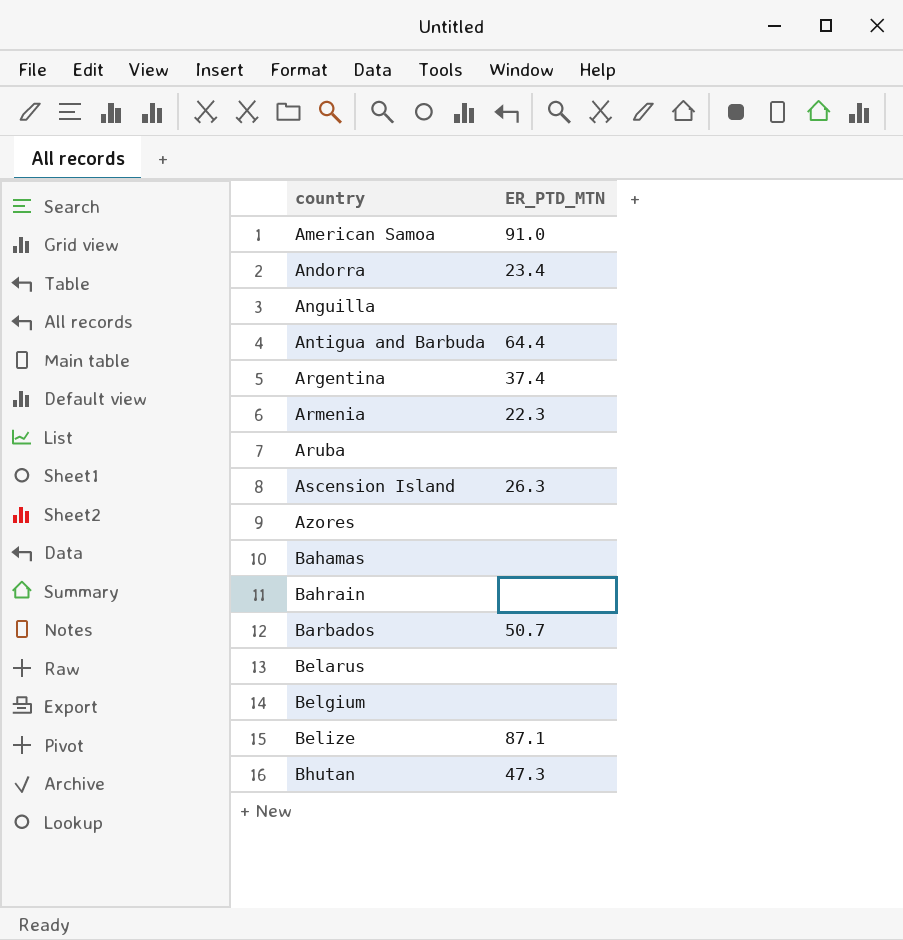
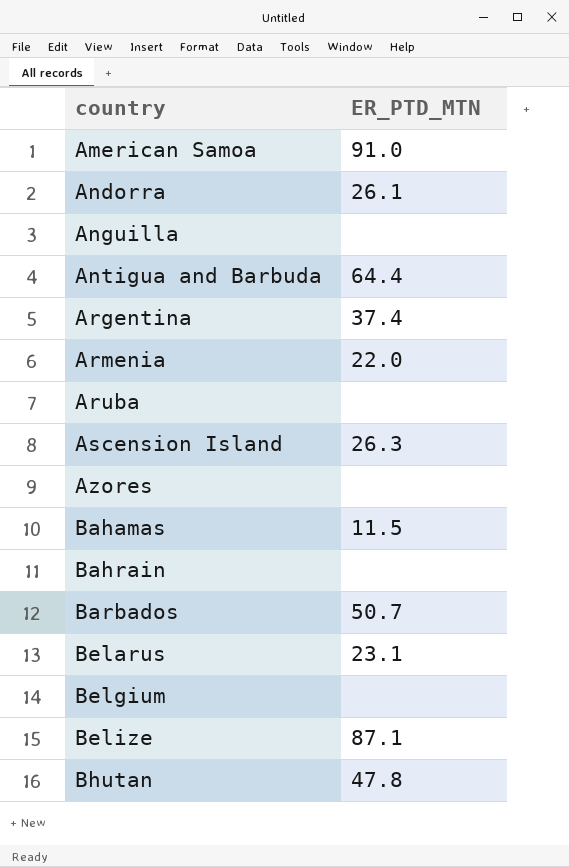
Andorra | ER_PTD_MTN: 23.4 -> 26.1
Armenia | ER_PTD_MTN: 22.3 -> 22.0
Bahamas | ER_PTD_MTN: none -> 11.5
Belarus | ER_PTD_MTN: none -> 23.1
Bhutan | ER_PTD_MTN: 47.3 -> 47.8

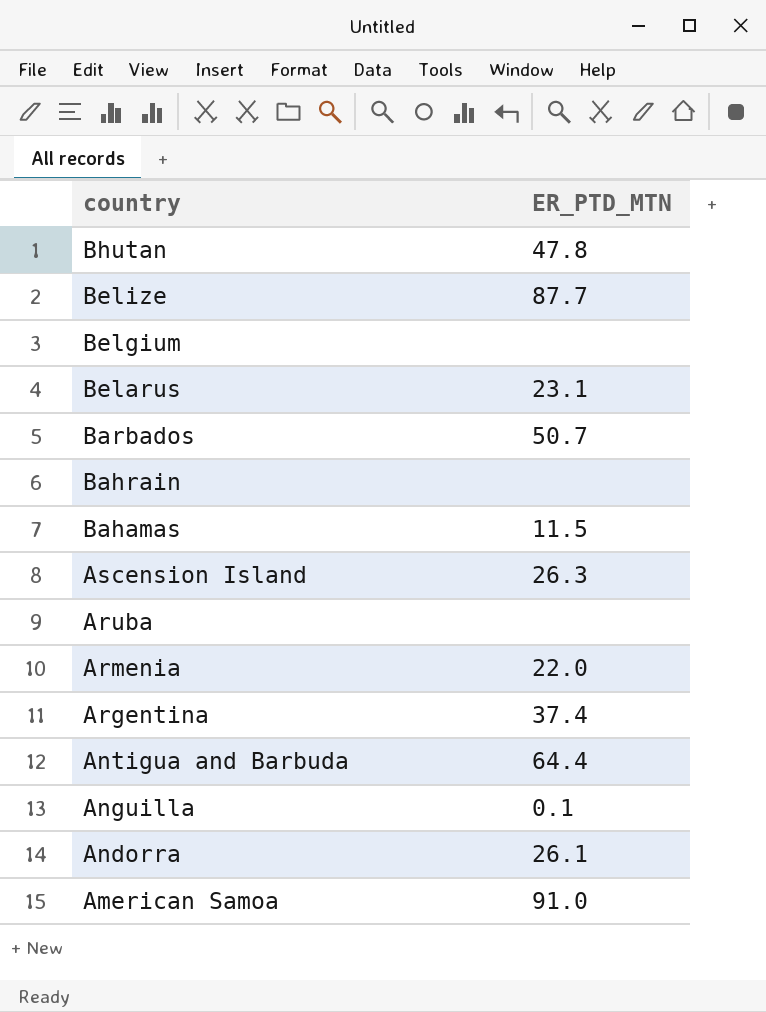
row order: country ascending -> country descending
row Azores: none -> none
Belize | ER_PTD_MTN: 87.1 -> 87.7
Anguilla | ER_PTD_MTN: none -> 0.1

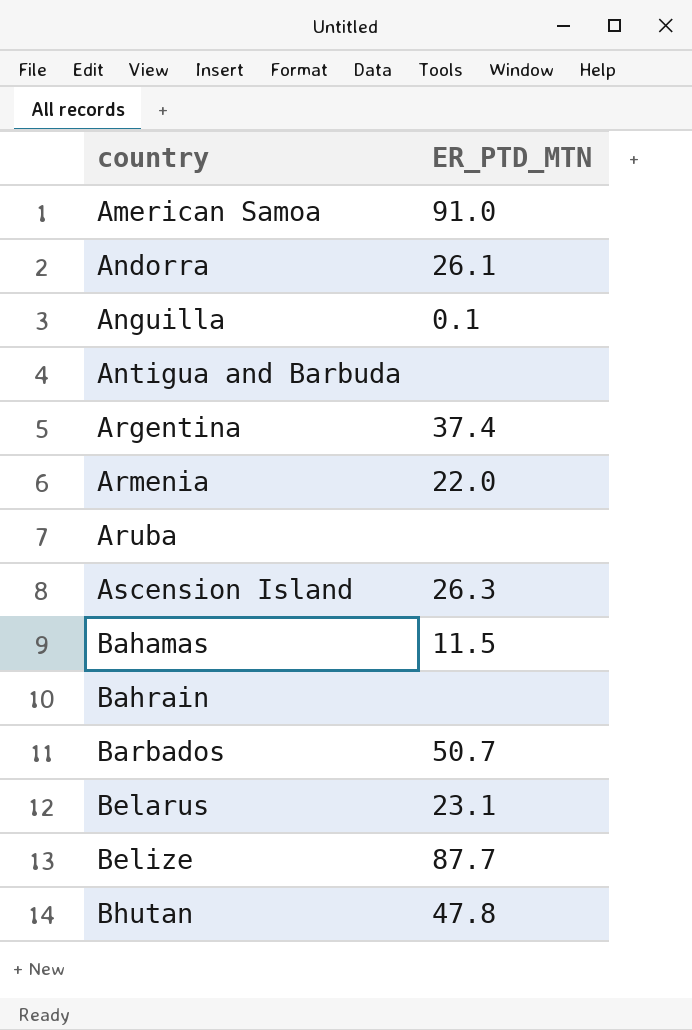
row order: country descending -> country ascending
row Belgium: none -> none
Antigua and Barbuda | ER_PTD_MTN: 64.4 -> none

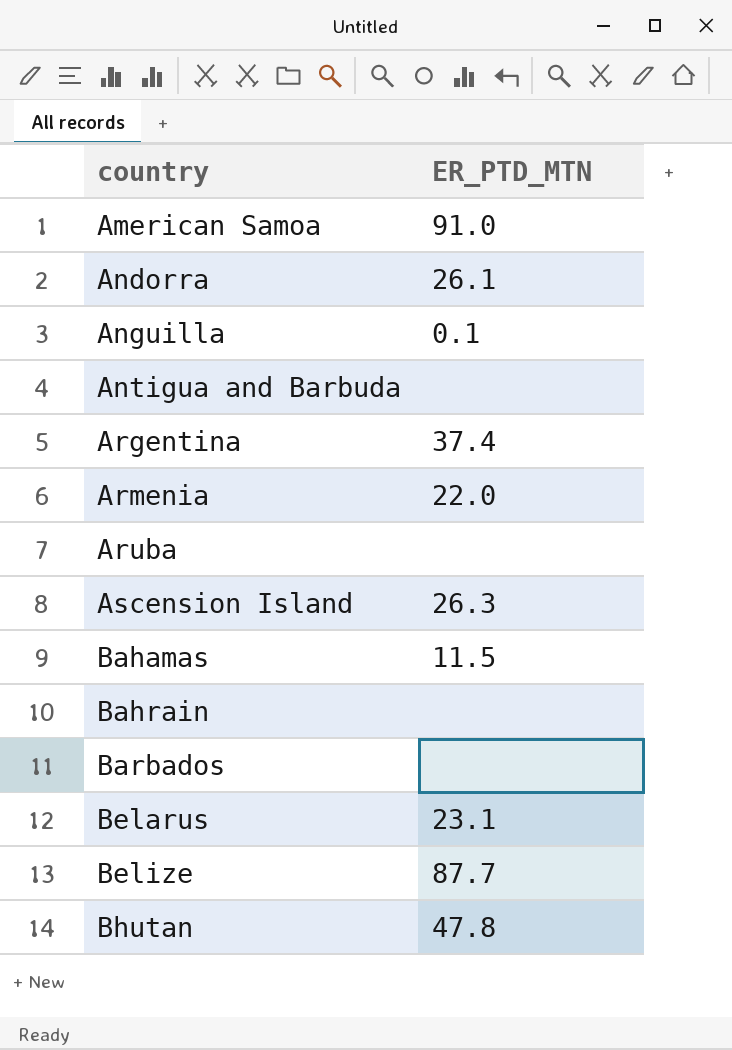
Barbados | ER_PTD_MTN: 50.7 -> none

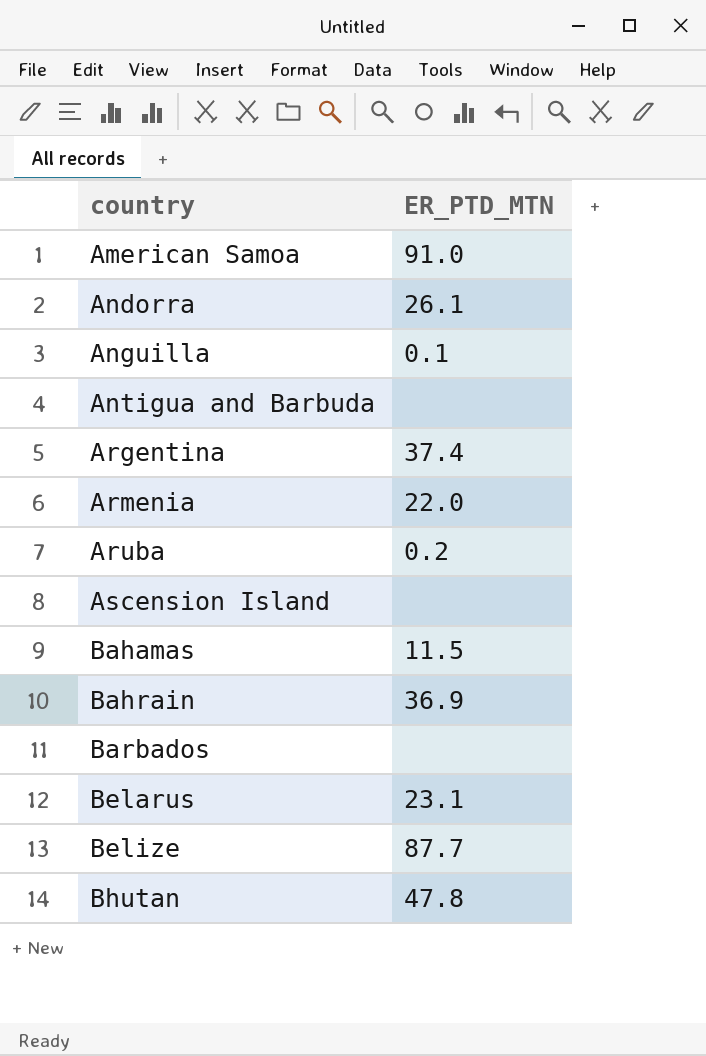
Aruba | ER_PTD_MTN: none -> 0.2
Ascension Island | ER_PTD_MTN: 26.3 -> none
Bahrain | ER_PTD_MTN: none -> 36.9

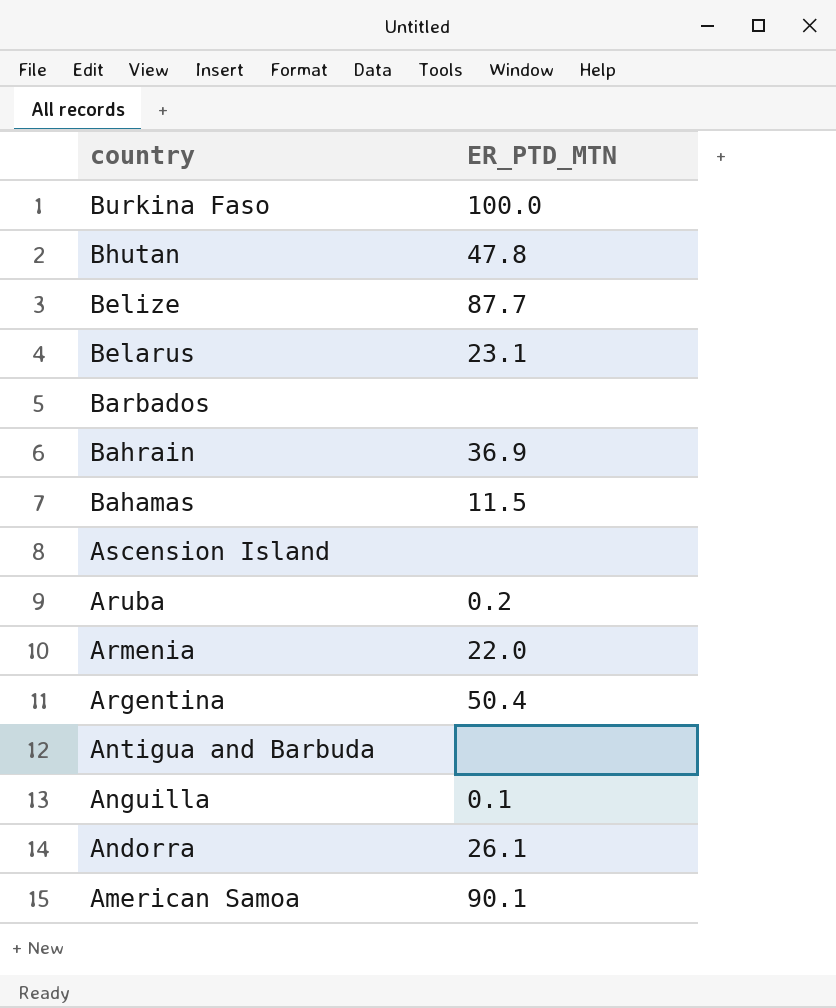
row order: country ascending -> country descending
row Burkina Faso: none -> 100.0
Argentina | ER_PTD_MTN: 37.4 -> 50.4
American Samoa | ER_PTD_MTN: 91.0 -> 90.1

